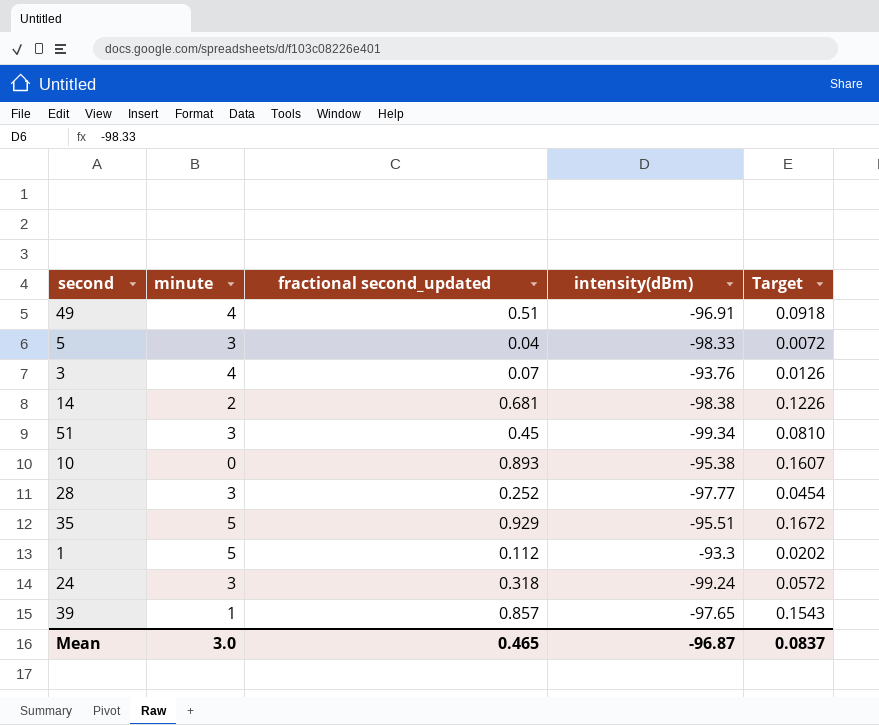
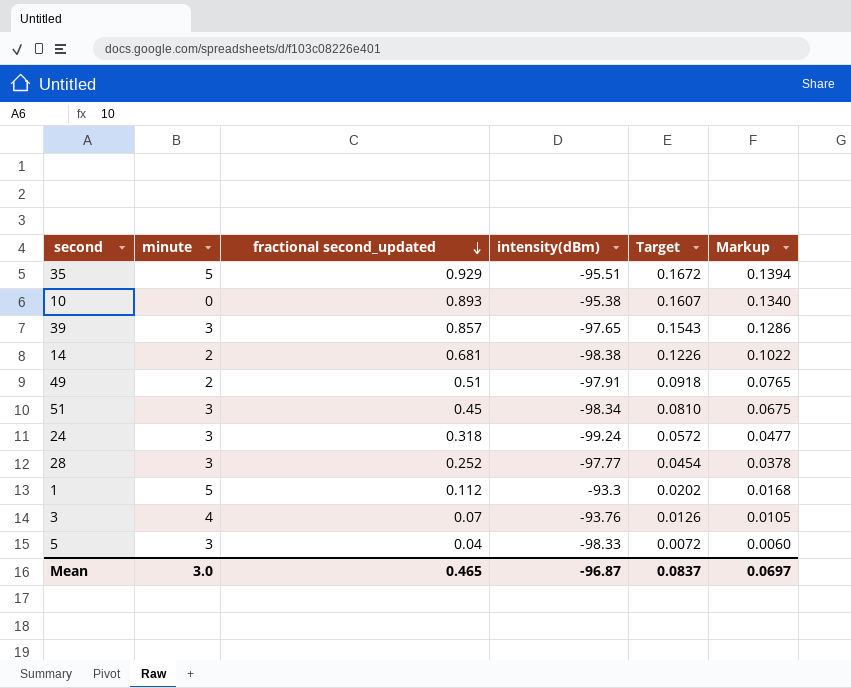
row order: none -> fractional second_updated descending
column Markup | formula: none -> [fractional second_updated] * 0.15
39 | minute: 1 -> 3
49 | minute: 4 -> 2
49 | intensity(dBm): -96.91 -> -97.91
51 | intensity(dBm): -99.34 -> -98.34

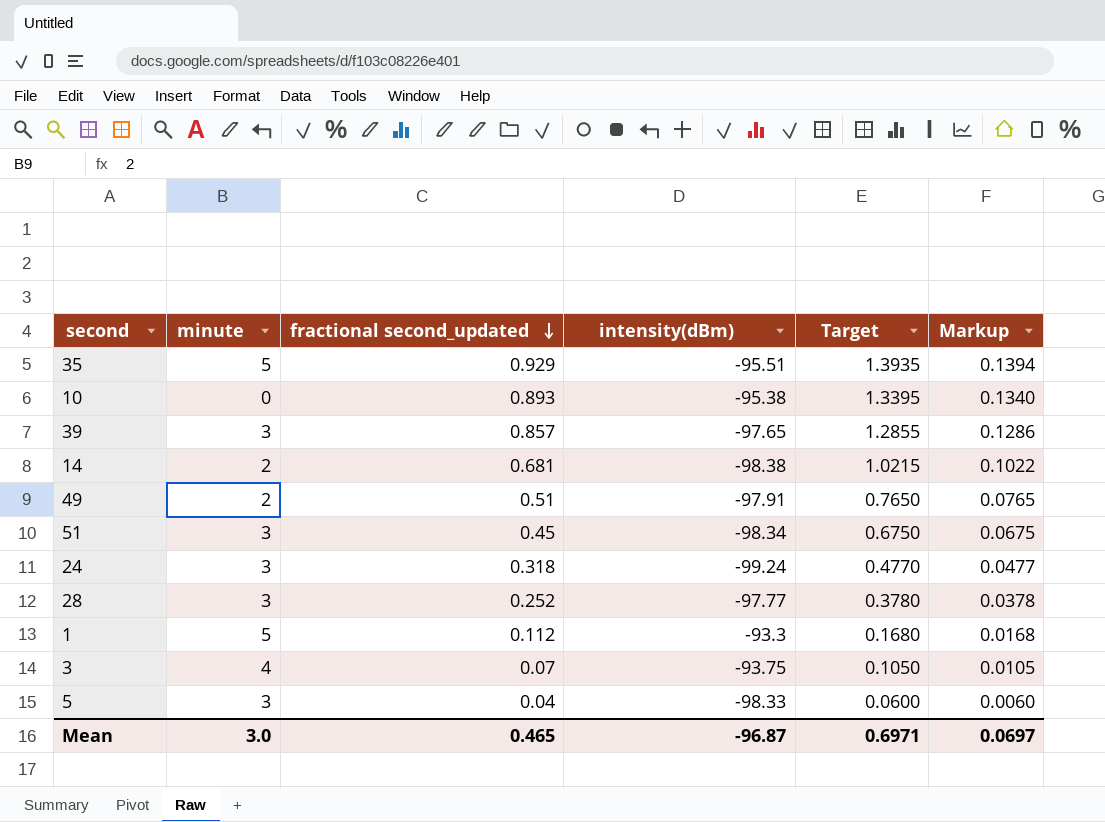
column Target | formula: [fractional second_updated] * 0.18 -> [fractional second_updated] * 1.5
3 | intensity(dBm): -93.76 -> -93.75
Mean | Target: 0.0837 -> 0.6971

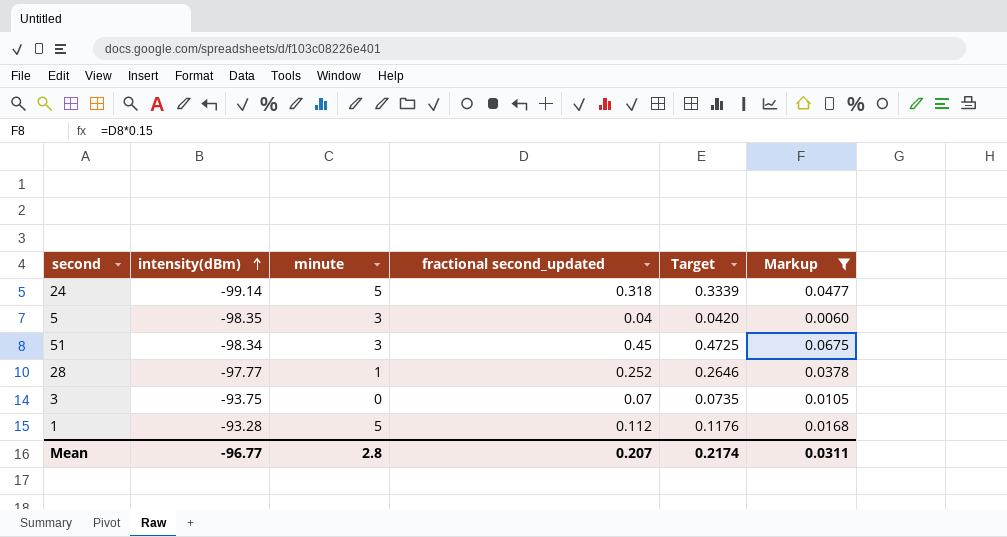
filter: none -> Markup <= 0.0675
row order: fractional second_updated descending -> intensity(dBm) ascending
column intensity(dBm) | position: 4 -> 2
column Target | formula: [fractional second_updated] * 1.5 -> [fractional second_updated] * 1.05
24 | intensity(dBm): -99.24 -> -99.14
24 | minute: 3 -> 5
5 | intensity(dBm): -98.33 -> -98.35
28 | minute: 3 -> 1
3 | minute: 4 -> 0
1 | intensity(dBm): -93.3 -> -93.28
Mean | intensity(dBm): -96.87 -> -96.77
Mean | minute: 3.0 -> 2.8
Mean | fractional second_updated: 0.465 -> 0.207
Mean | Target: 0.6971 -> 0.2174
Mean | Markup: 0.0697 -> 0.0311

